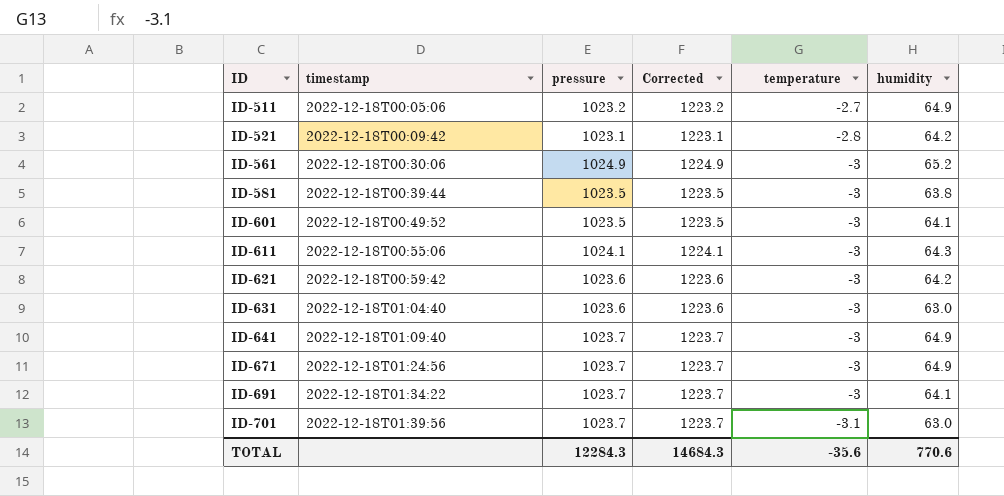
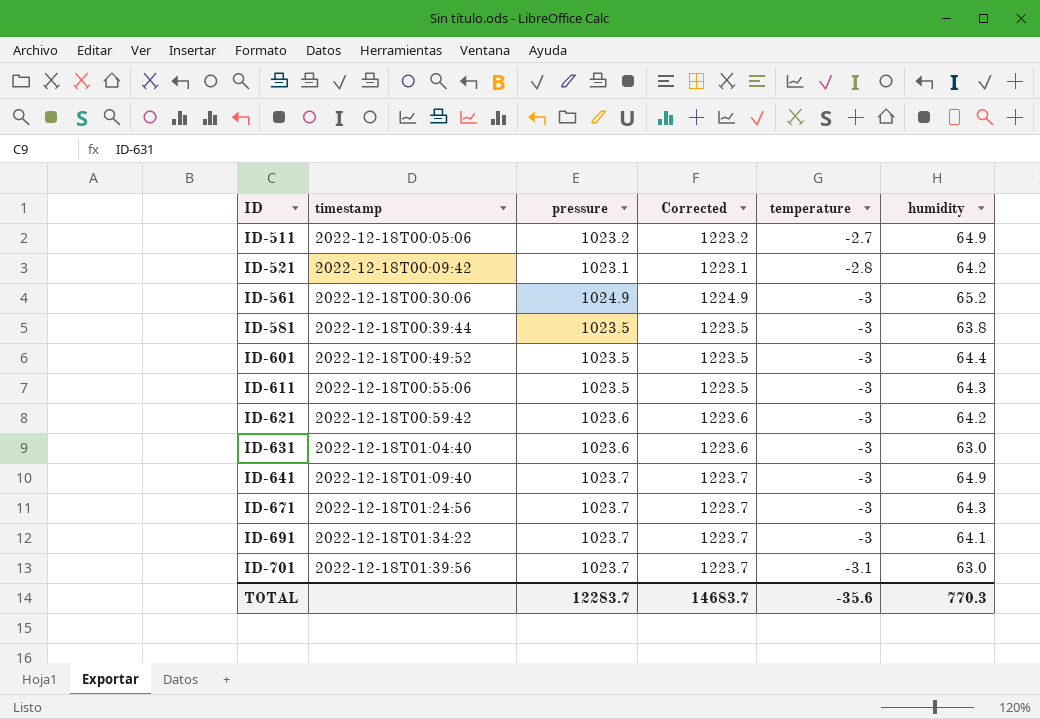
ID-601 | humidity: 64.1 -> 64.4
ID-611 | pressure: 1024.1 -> 1023.5
ID-611 | Corrected: 1224.1 -> 1223.5
ID-671 | humidity: 64.9 -> 64.3
TOTAL | pressure: 12284.3 -> 12283.7
TOTAL | Corrected: 14684.3 -> 14683.7
TOTAL | humidity: 770.6 -> 770.3

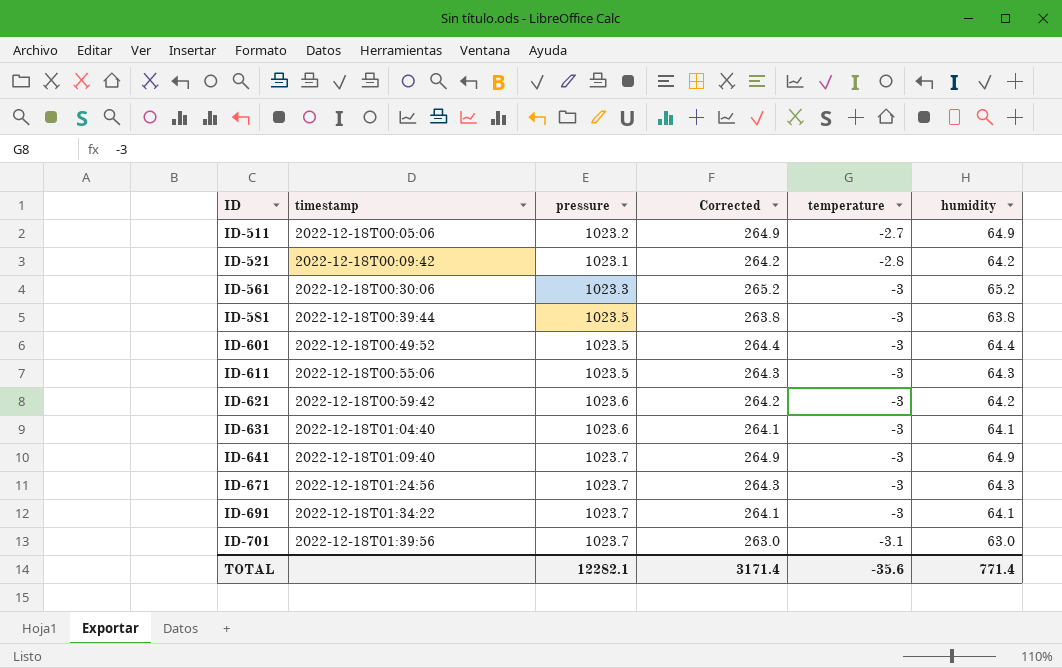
column Corrected | formula: [pressure] + 200 -> [humidity] + 200
ID-561 | pressure: 1024.9 -> 1023.3
ID-631 | humidity: 63.0 -> 64.1
TOTAL | pressure: 12283.7 -> 12282.1
TOTAL | Corrected: 14683.7 -> 3171.4
TOTAL | humidity: 770.3 -> 771.4

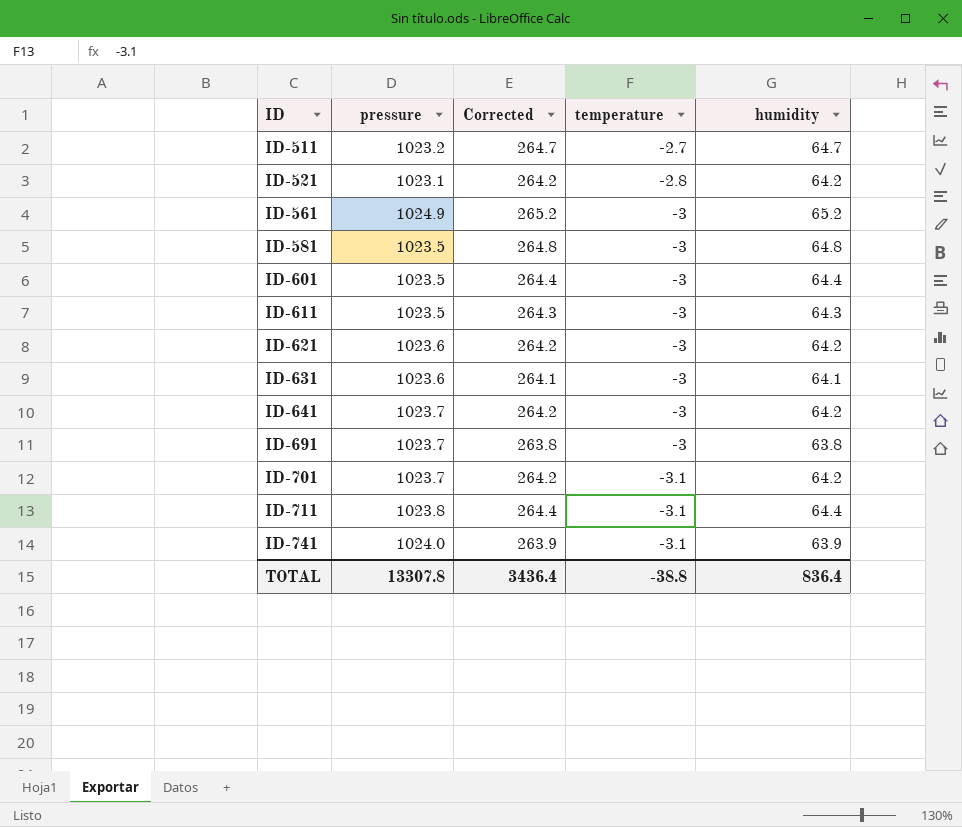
column timestamp | position: 2 -> none
row ID-671: 2022-12-18T01:24:56 | 1023.7 | 264.3 | -3 | 64.3 -> none
ID-511 | Corrected: 264.9 -> 264.7
ID-511 | humidity: 64.9 -> 64.7
ID-561 | pressure: 1023.3 -> 1024.9
ID-581 | Corrected: 263.8 -> 264.8
ID-581 | humidity: 63.8 -> 64.8
ID-641 | Corrected: 264.9 -> 264.2
ID-641 | humidity: 64.9 -> 64.2
ID-691 | Corrected: 264.1 -> 263.8
ID-691 | humidity: 64.1 -> 63.8
ID-701 | Corrected: 263.0 -> 264.2
ID-701 | humidity: 63.0 -> 64.2
row ID-711: none -> 1023.8 | 264.4 | -3.1 | 64.4
row ID-741: none -> 1024.0 | 263.9 | -3.1 | 63.9
TOTAL | pressure: 12282.1 -> 13307.8
TOTAL | Corrected: 3171.4 -> 3436.4
TOTAL | temperature: -35.6 -> -38.8
TOTAL | humidity: 771.4 -> 836.4

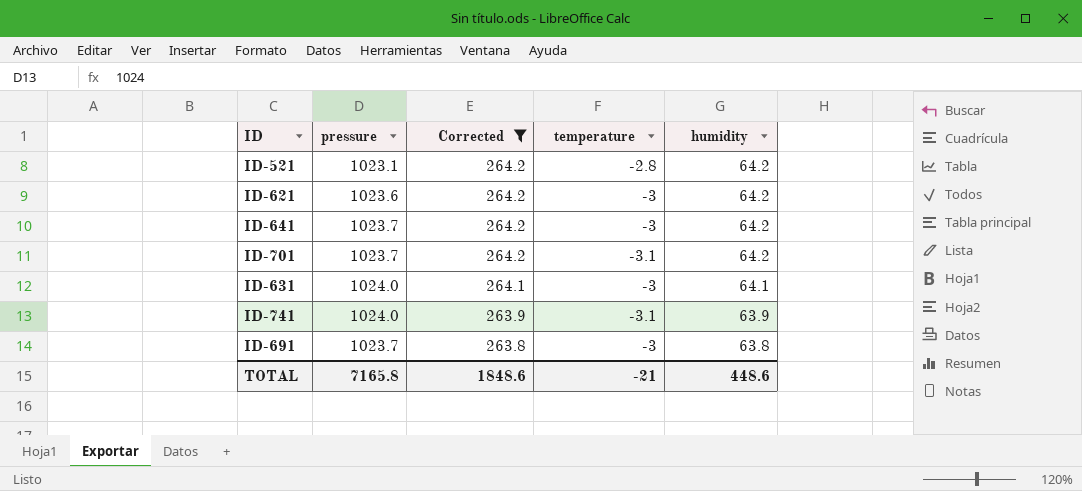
filter: none -> Corrected <= 264.2
row order: ID ascending -> Corrected descending
ID-631 | pressure: 1023.6 -> 1024.0
TOTAL | pressure: 13307.8 -> 7165.8
TOTAL | Corrected: 3436.4 -> 1848.6
TOTAL | temperature: -38.8 -> -21
TOTAL | humidity: 836.4 -> 448.6

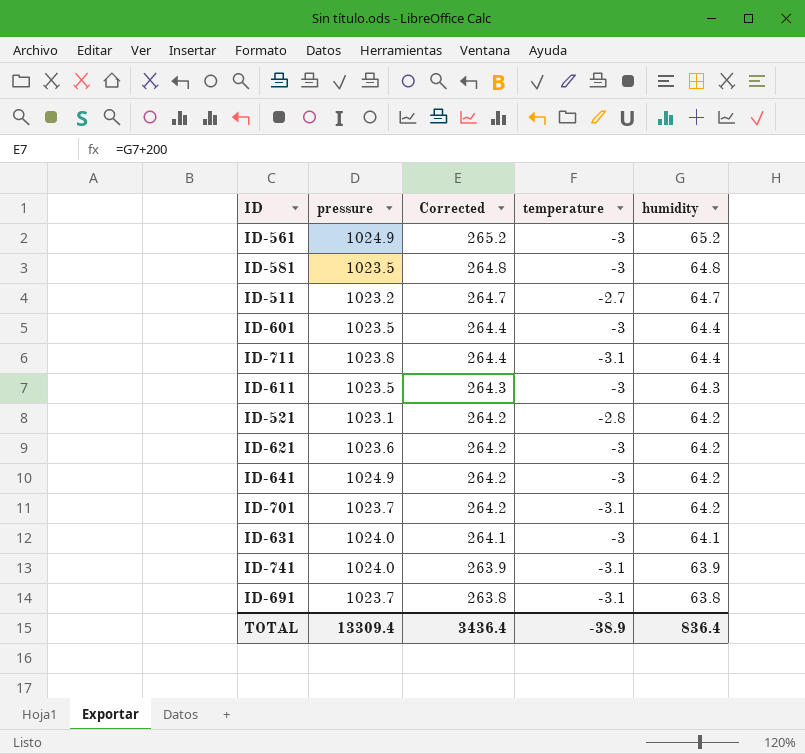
filter: Corrected <= 264.2 -> none
ID-641 | pressure: 1023.7 -> 1024.9
ID-691 | temperature: -3 -> -3.1
TOTAL | pressure: 7165.8 -> 13309.4
TOTAL | Corrected: 1848.6 -> 3436.4
TOTAL | temperature: -21 -> -38.9
TOTAL | humidity: 448.6 -> 836.4

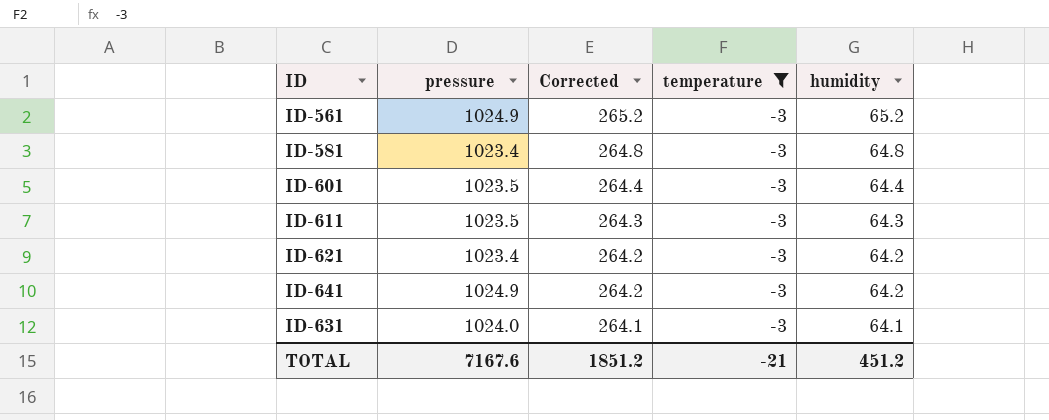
filter: none -> temperature = -3
ID-581 | pressure: 1023.5 -> 1023.4
ID-621 | pressure: 1023.6 -> 1023.4
TOTAL | pressure: 13309.4 -> 7167.6
TOTAL | Corrected: 3436.4 -> 1851.2
TOTAL | temperature: -38.9 -> -21
TOTAL | humidity: 836.4 -> 451.2

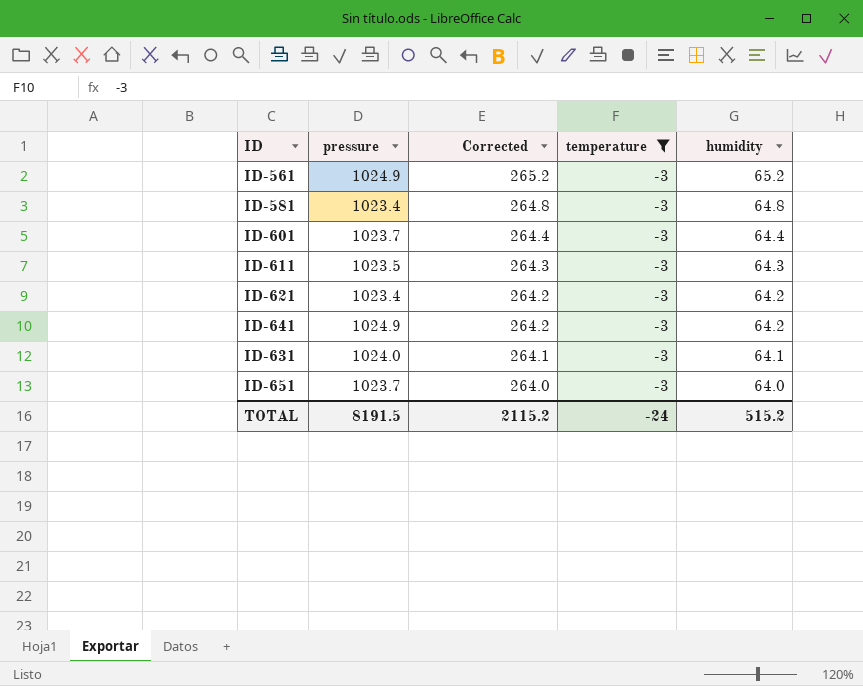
ID-601 | pressure: 1023.5 -> 1023.7
row ID-651: none -> 1023.7 | 264.0 | -3 | 64.0
TOTAL | pressure: 7167.6 -> 8191.5
TOTAL | Corrected: 1851.2 -> 2115.2
TOTAL | temperature: -21 -> -24
TOTAL | humidity: 451.2 -> 515.2

